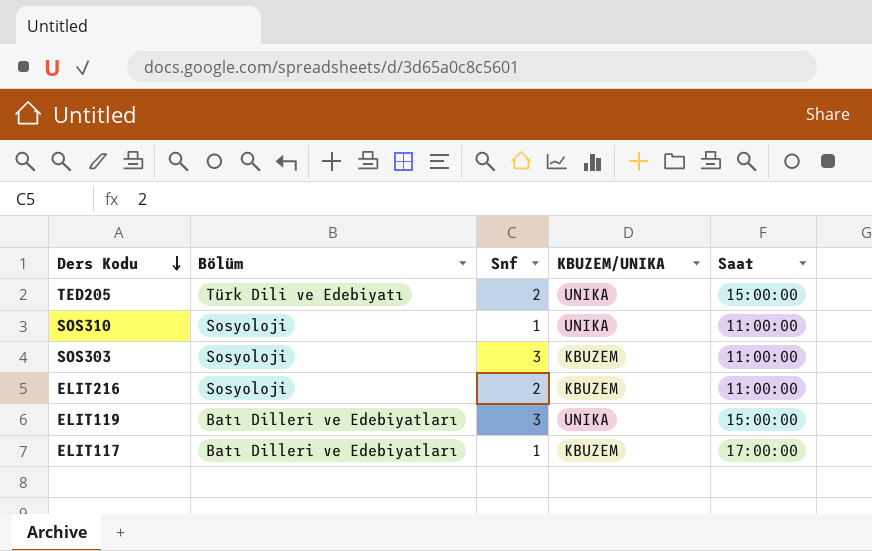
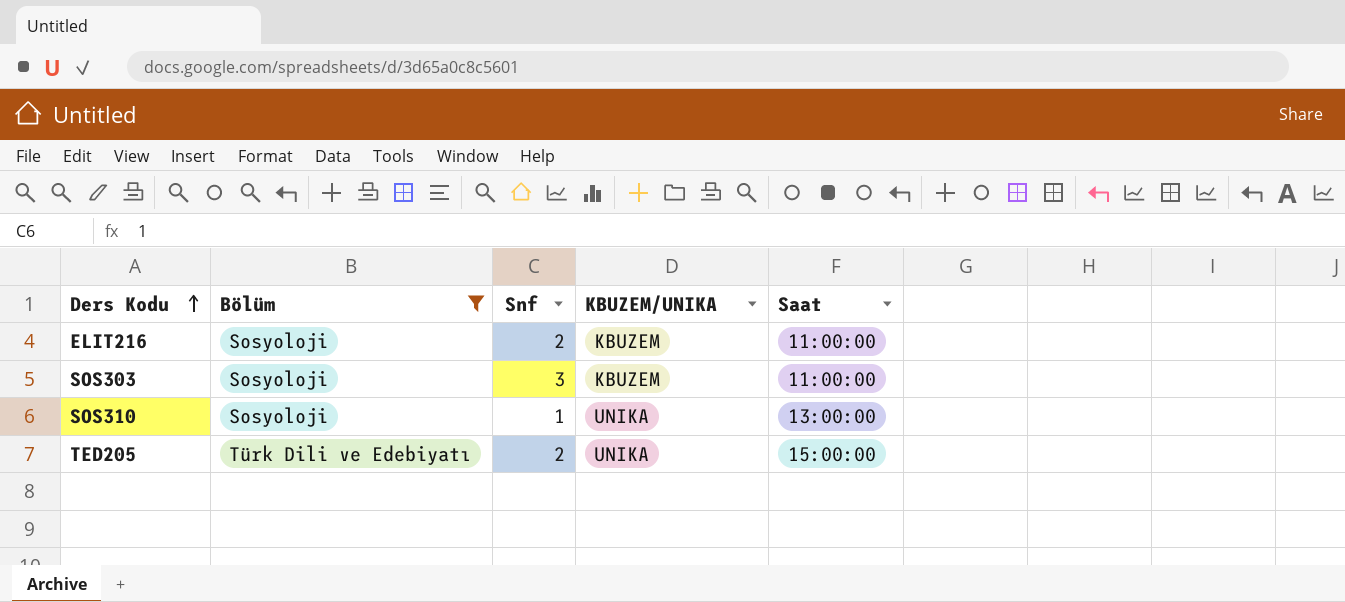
filter: none -> Bölüm != Batı Dilleri ve Edebiyatları
row order: Ders Kodu descending -> Ders Kodu ascending
SOS310 | Saat: 11:00:00 -> 13:00:00

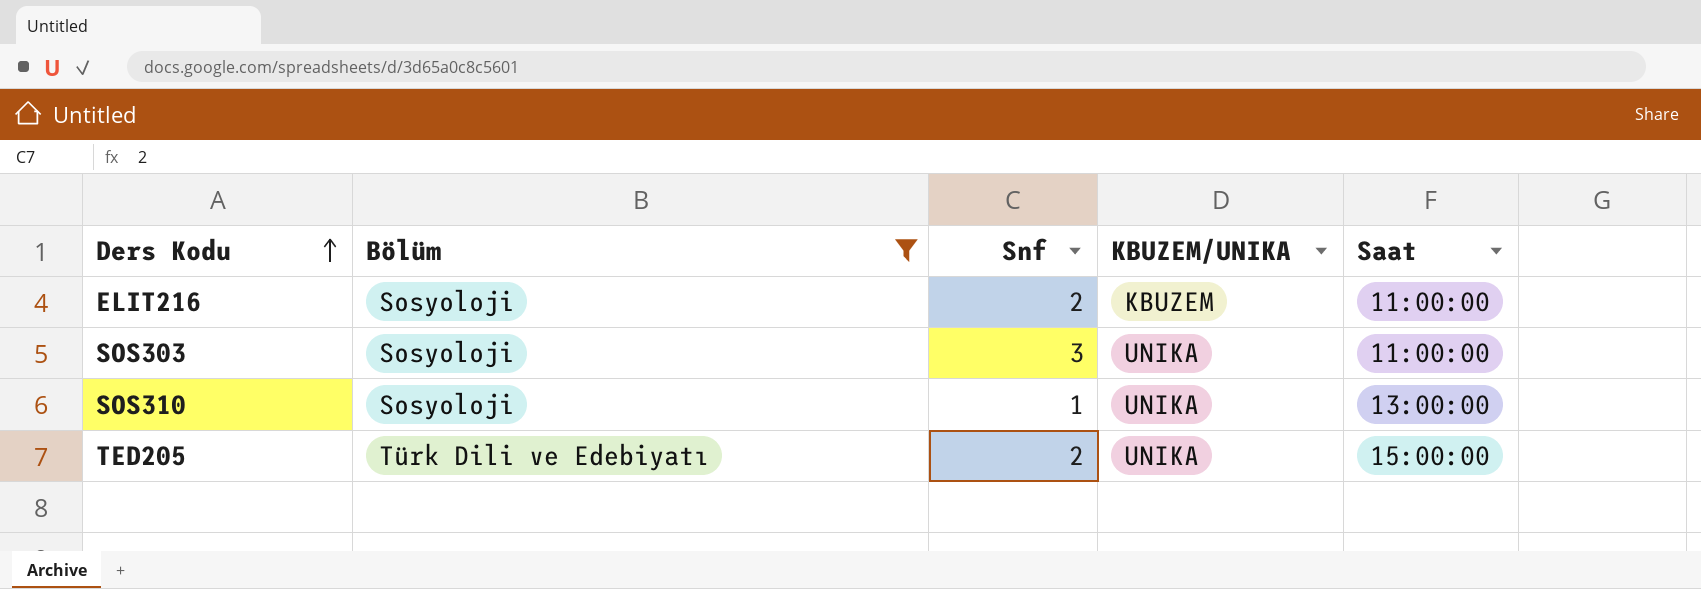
SOS303 | KBUZEM/UNIKA: KBUZEM -> UNIKA

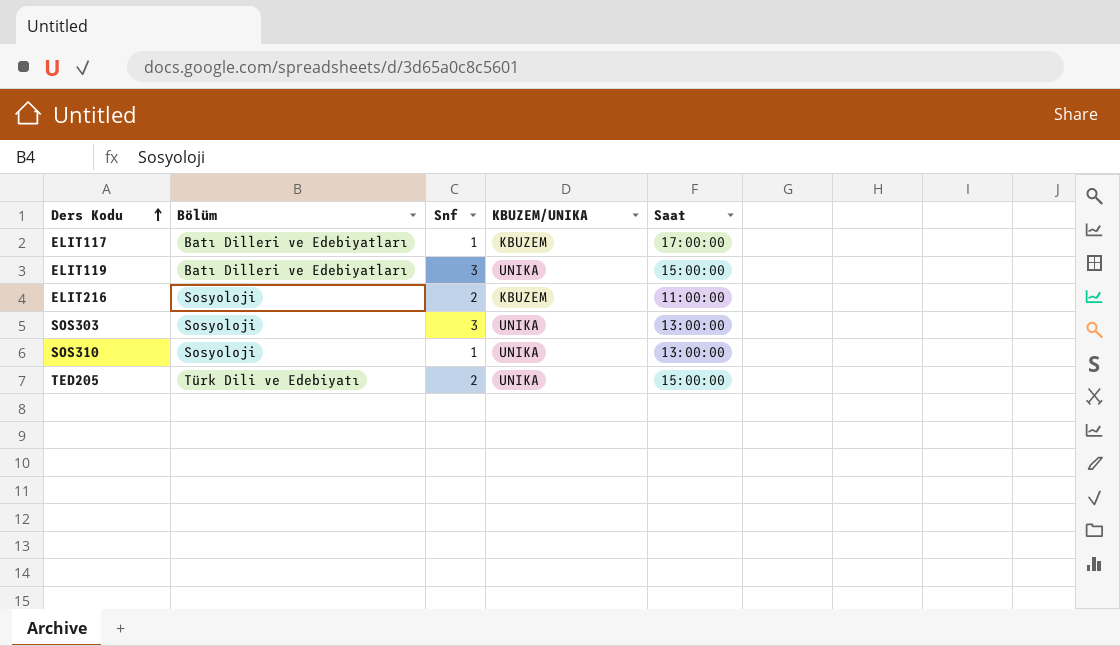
filter: Bölüm != Batı Dilleri ve Edebiyatları -> none
SOS303 | Saat: 11:00:00 -> 13:00:00

